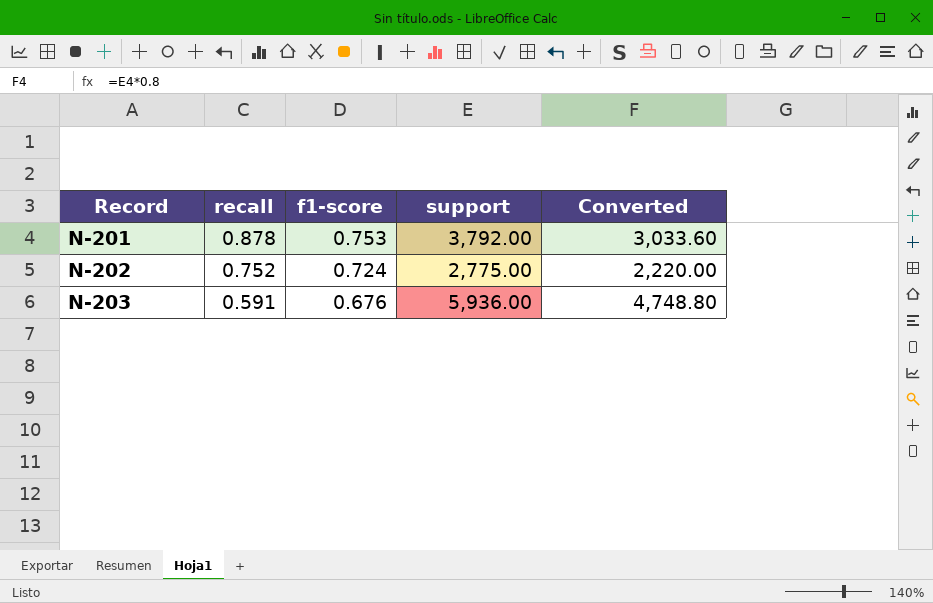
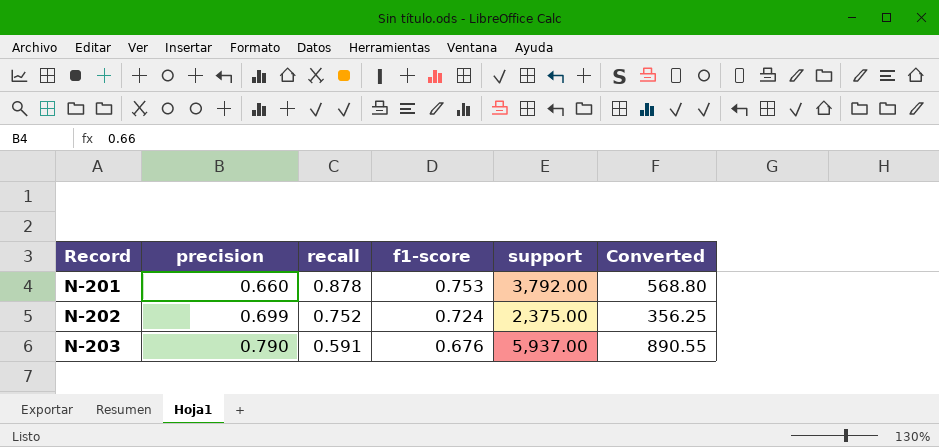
column precision | position: none -> 2
column Converted | formula: [support] * 0.8 -> [support] * 0.15
N-202 | support: 2,775.00 -> 2,375.00
N-203 | support: 5,936.00 -> 5,937.00

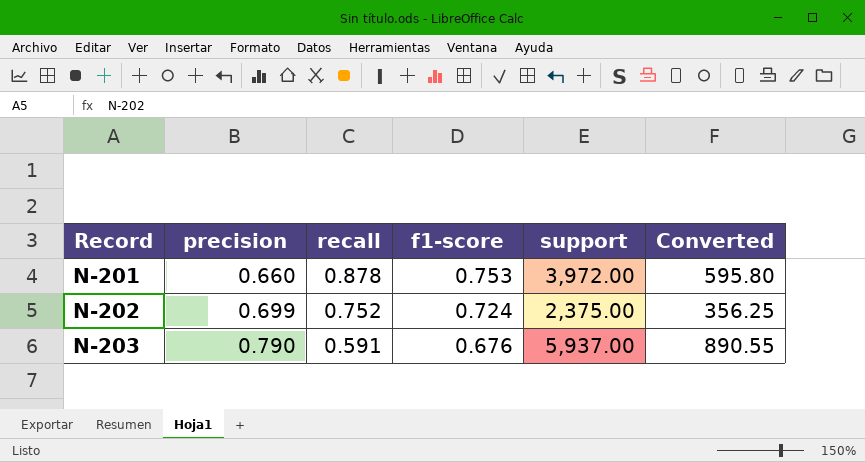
N-201 | support: 3,792.00 -> 3,972.00
N-201 | Converted: 568.80 -> 595.80

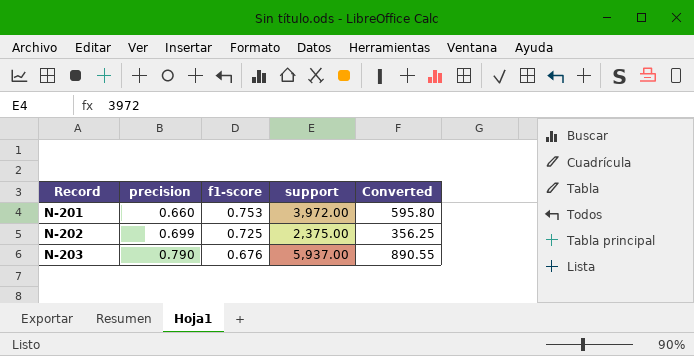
column recall | position: 3 -> none
N-202 | f1-score: 0.724 -> 0.725

